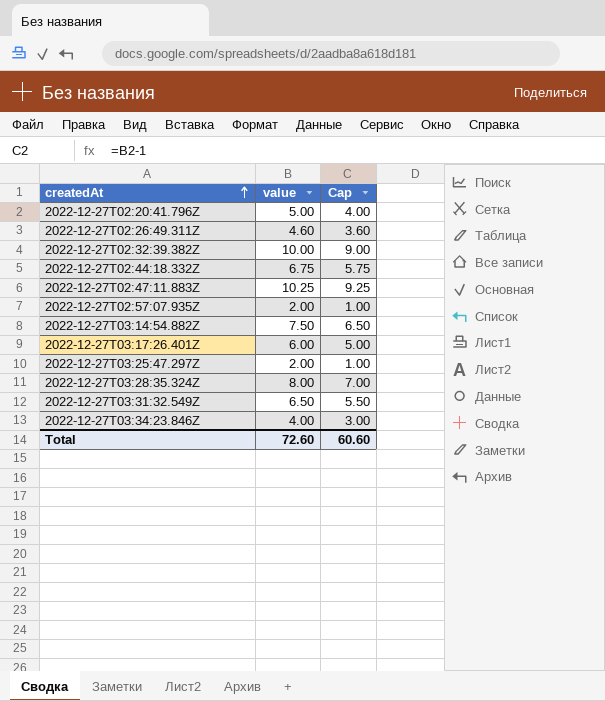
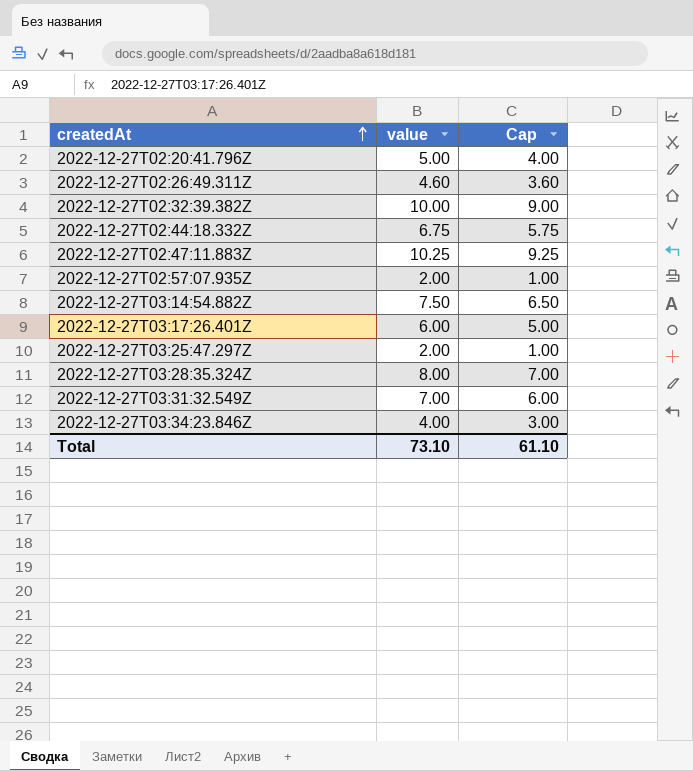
2022-12-27T03:31:32.549Z | value: 6.50 -> 7.00
2022-12-27T03:31:32.549Z | Cap: 5.50 -> 6.00
Total | value: 72.60 -> 73.10
Total | Cap: 60.60 -> 61.10

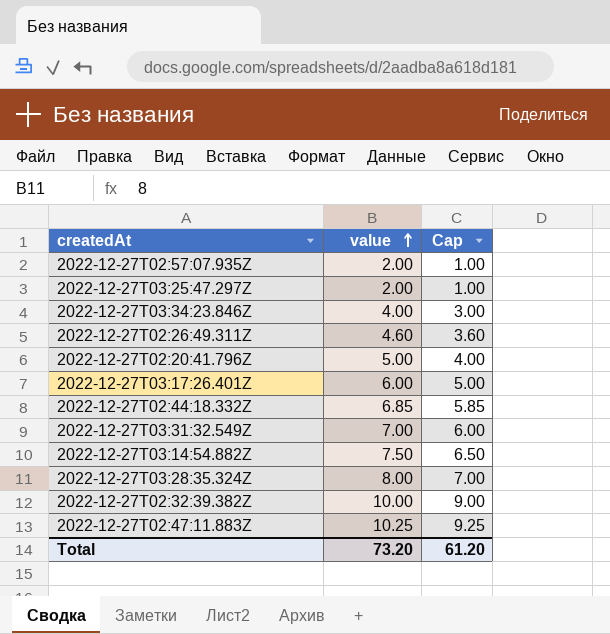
row order: createdAt ascending -> value ascending
2022-12-27T02:44:18.332Z | value: 6.75 -> 6.85
2022-12-27T02:44:18.332Z | Cap: 5.75 -> 5.85
Total | value: 73.10 -> 73.20
Total | Cap: 61.10 -> 61.20

